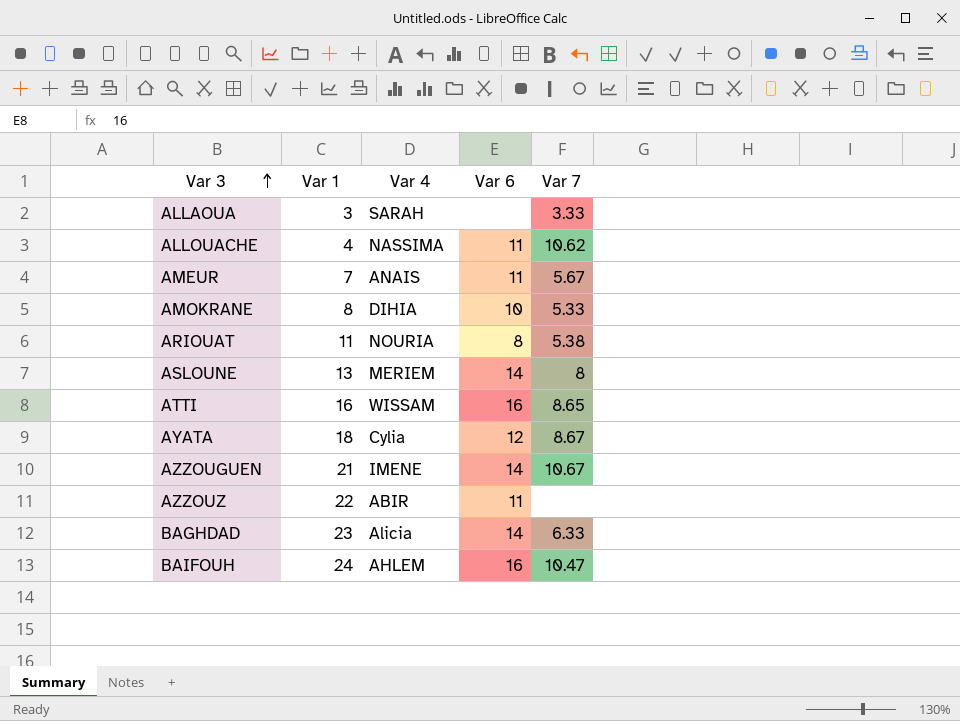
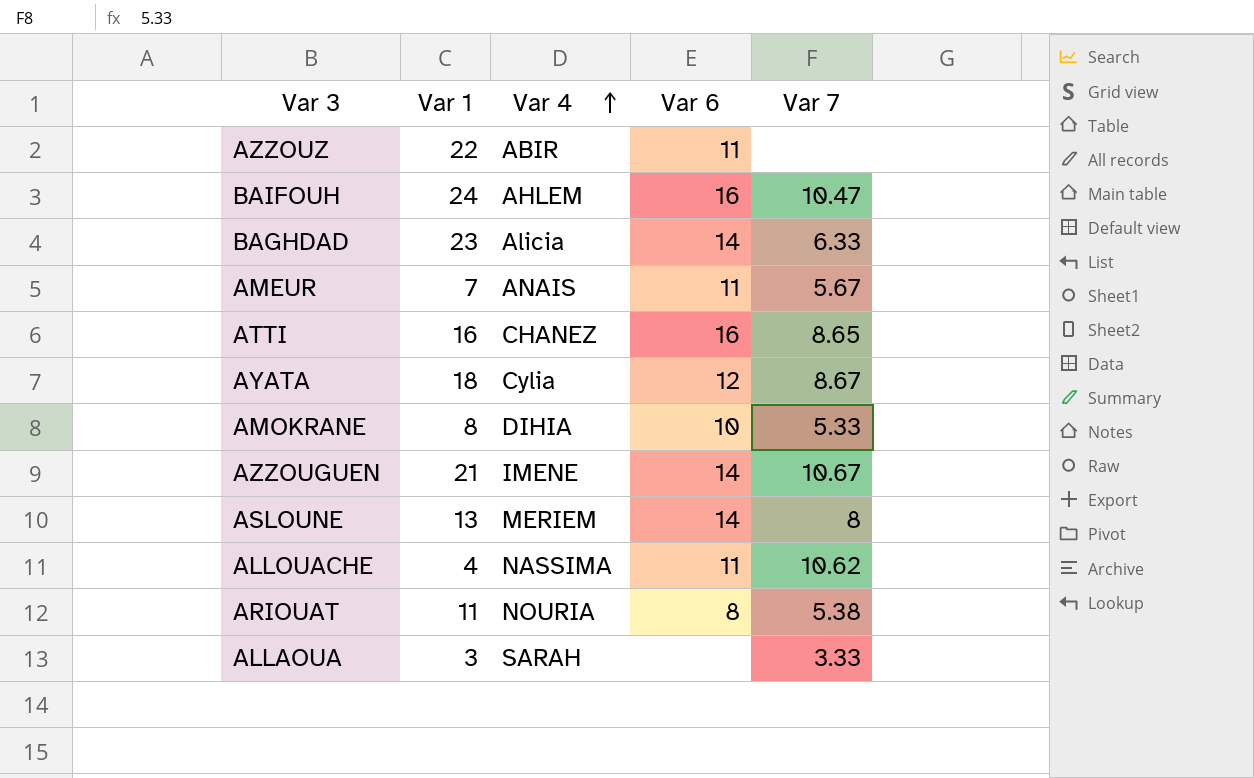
row order: Var 3 ascending -> Var 4 ascending
ATTI | Var 4: WISSAM -> CHANEZ

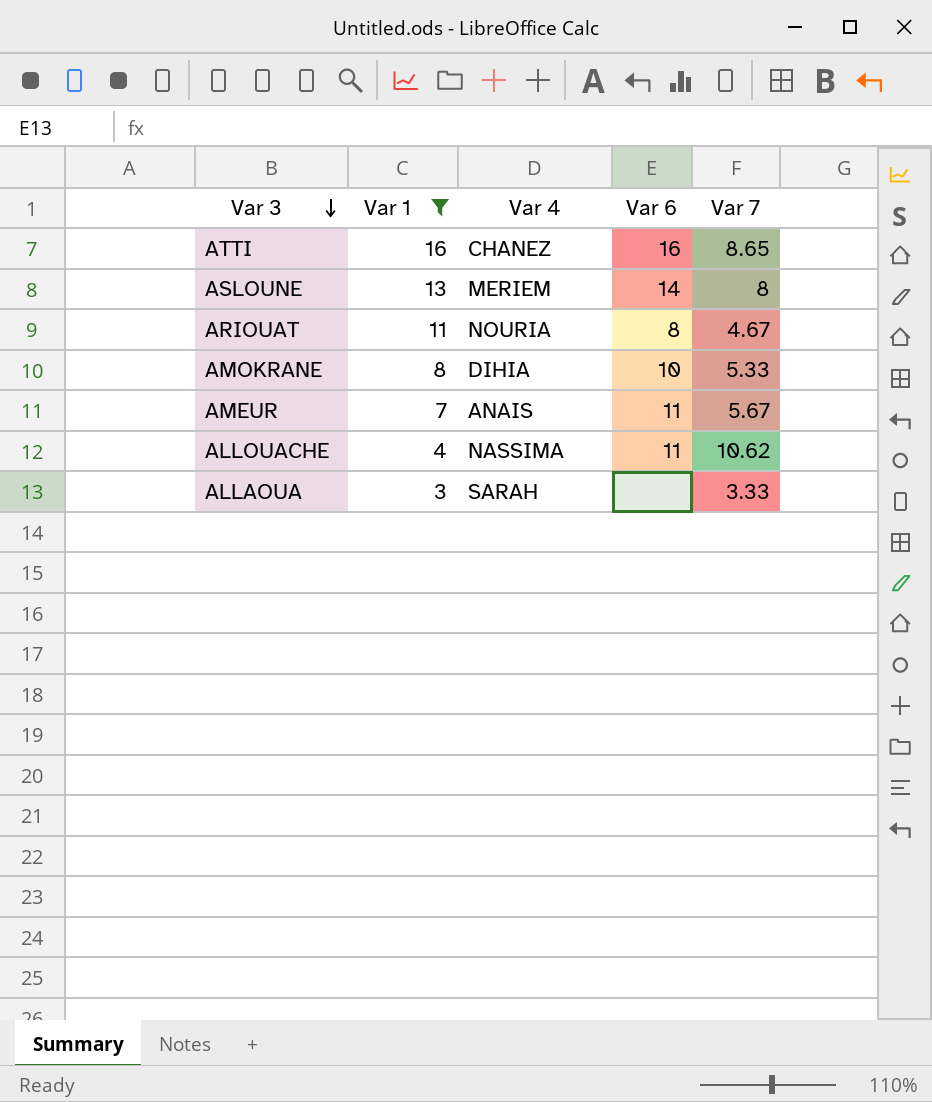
filter: none -> Var 1 <= 16
row order: Var 4 ascending -> Var 3 descending
ARIOUAT | Var 7: 5.38 -> 4.67

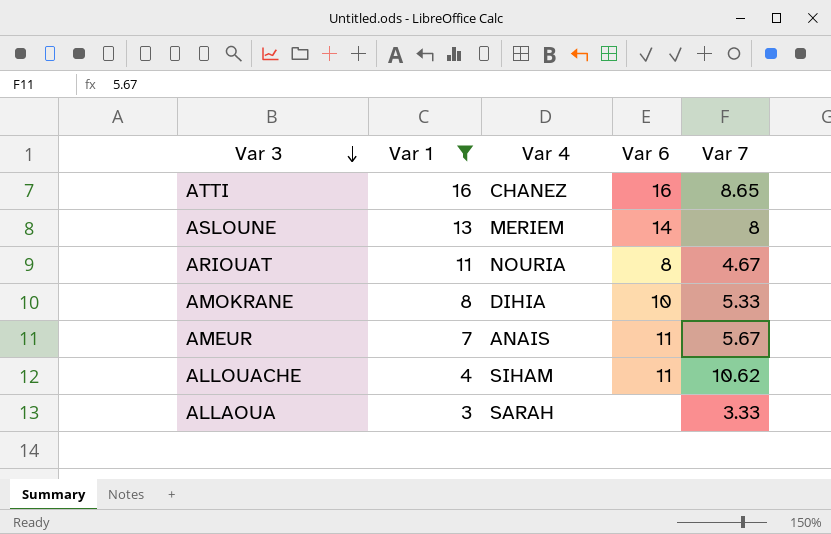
ALLOUACHE | Var 4: NASSIMA -> SIHAM

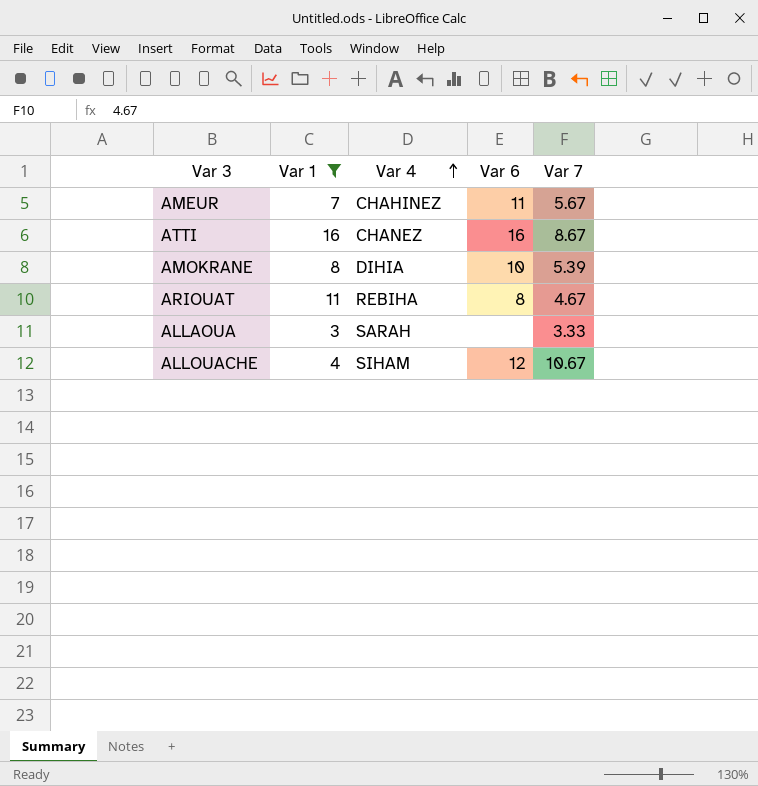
row order: Var 3 descending -> Var 4 ascending
row ASLOUNE: 13 | MERIEM | 14 | 8 -> none
AMEUR | Var 4: ANAIS -> CHAHINEZ
ATTI | Var 7: 8.65 -> 8.67
AMOKRANE | Var 7: 5.33 -> 5.39
ARIOUAT | Var 4: NOURIA -> REBIHA
ALLOUACHE | Var 6: 11 -> 12
ALLOUACHE | Var 7: 10.62 -> 10.67

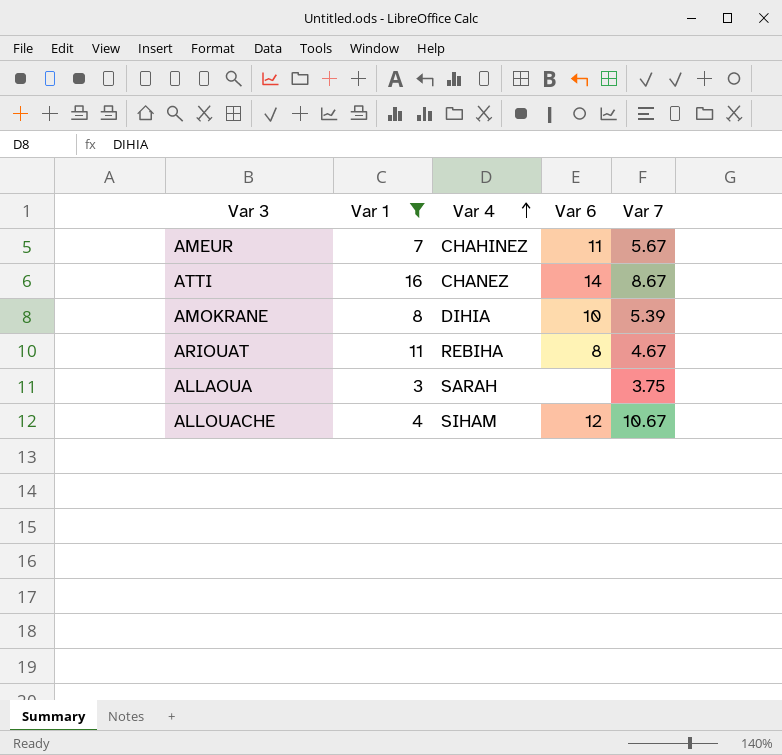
ATTI | Var 6: 16 -> 14
ALLAOUA | Var 7: 3.33 -> 3.75

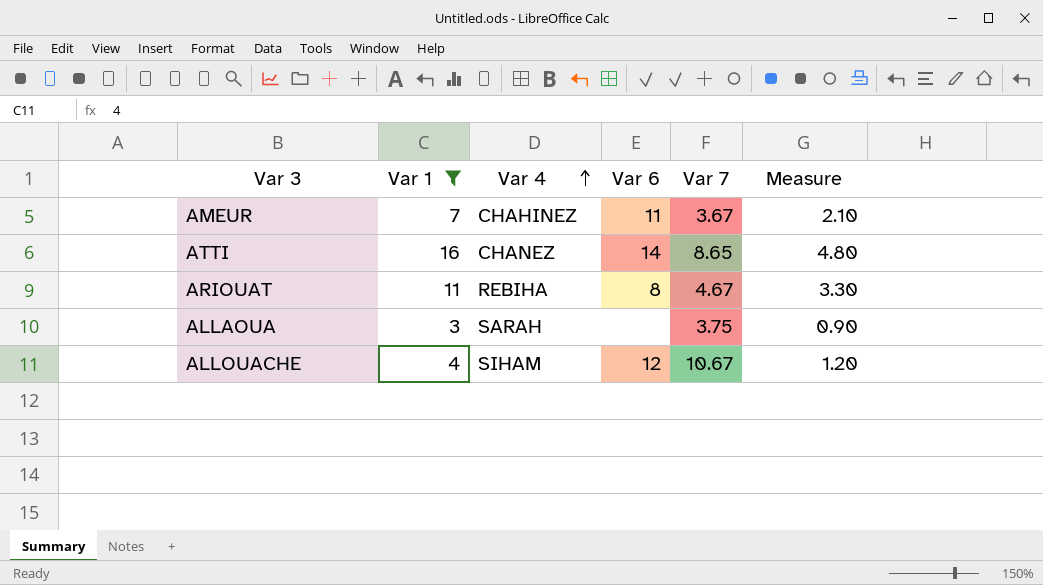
column Measure | formula: none -> [Var 1] * 0.3
row AMOKRANE: 8 | DIHIA | 10 | 5.39 -> none
AMEUR | Var 7: 5.67 -> 3.67
ATTI | Var 7: 8.67 -> 8.65

